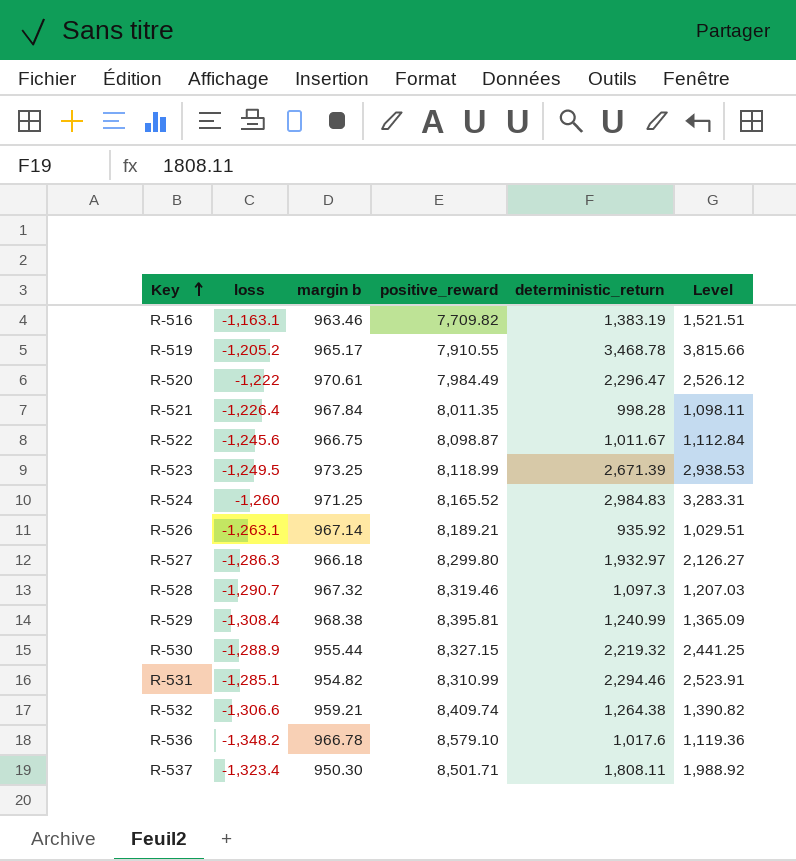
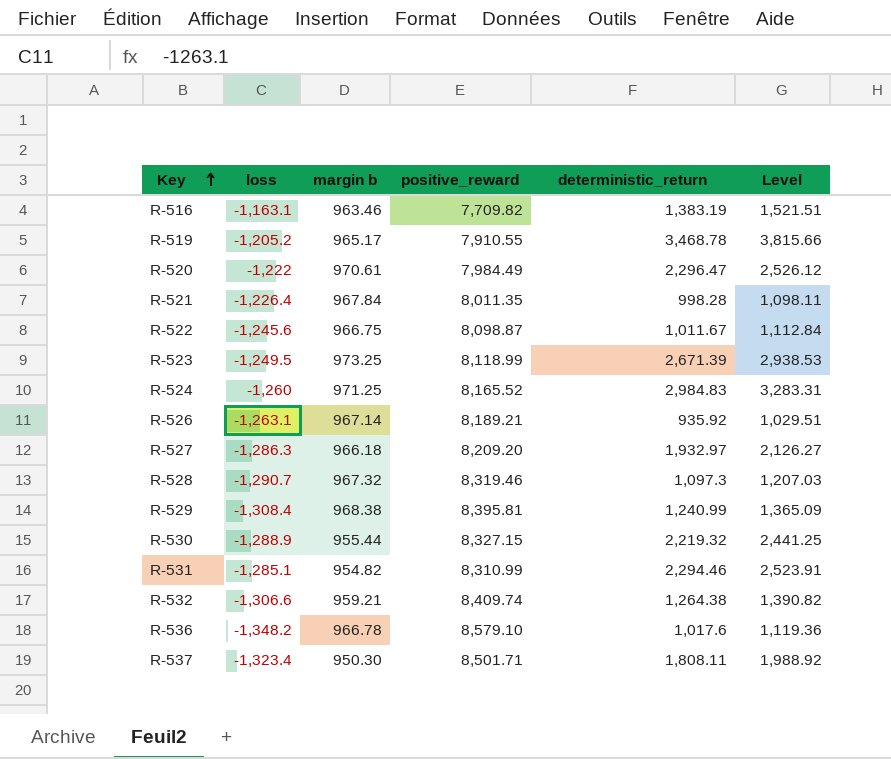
R-527 | positive_reward: 8,299.80 -> 8,209.20

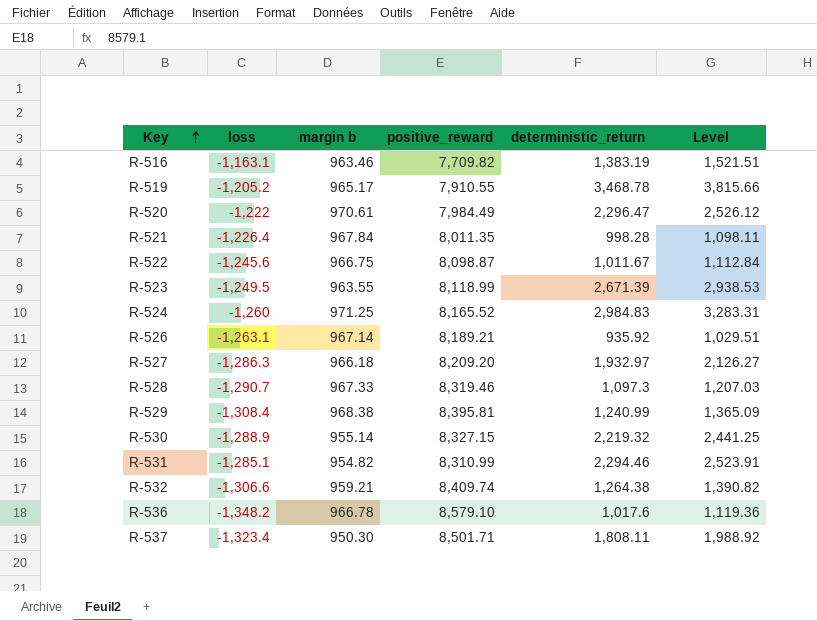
R-523 | margin b: 973.25 -> 963.55
R-528 | margin b: 967.32 -> 967.33
R-530 | margin b: 955.44 -> 955.14

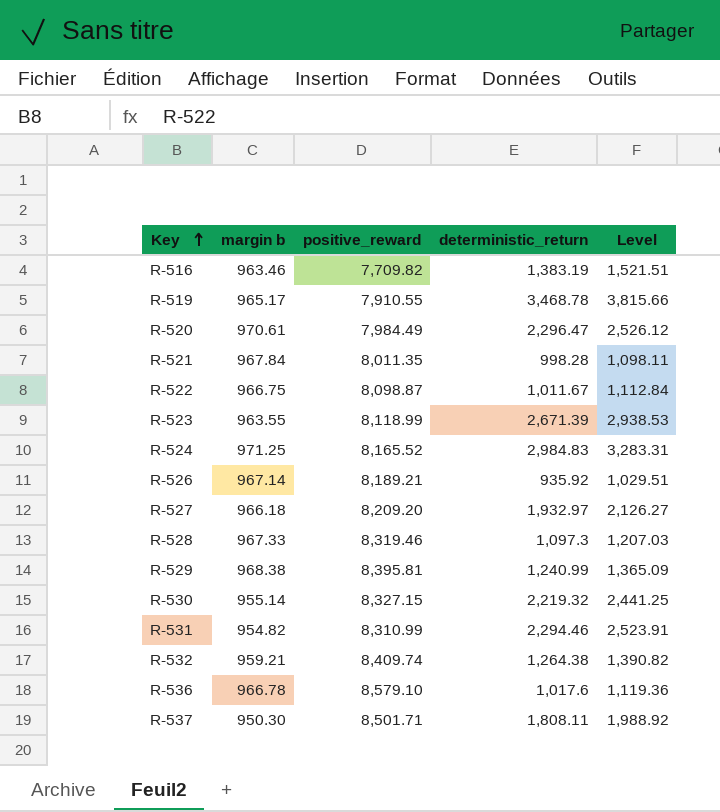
column loss | position: 2 -> none

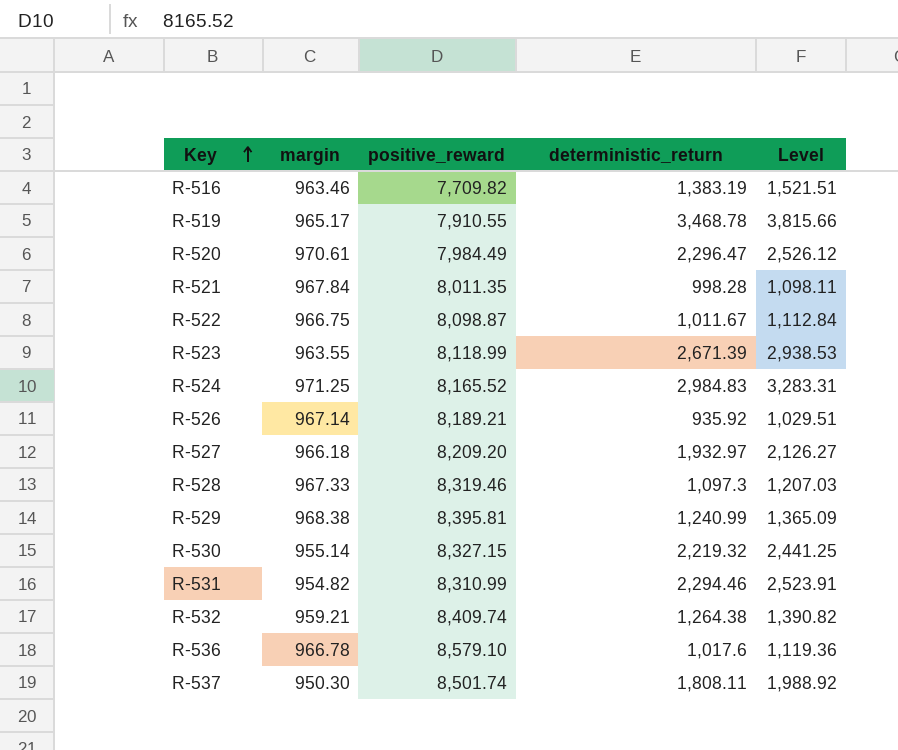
column name: margin b -> margin
R-537 | positive_reward: 8,501.71 -> 8,501.74

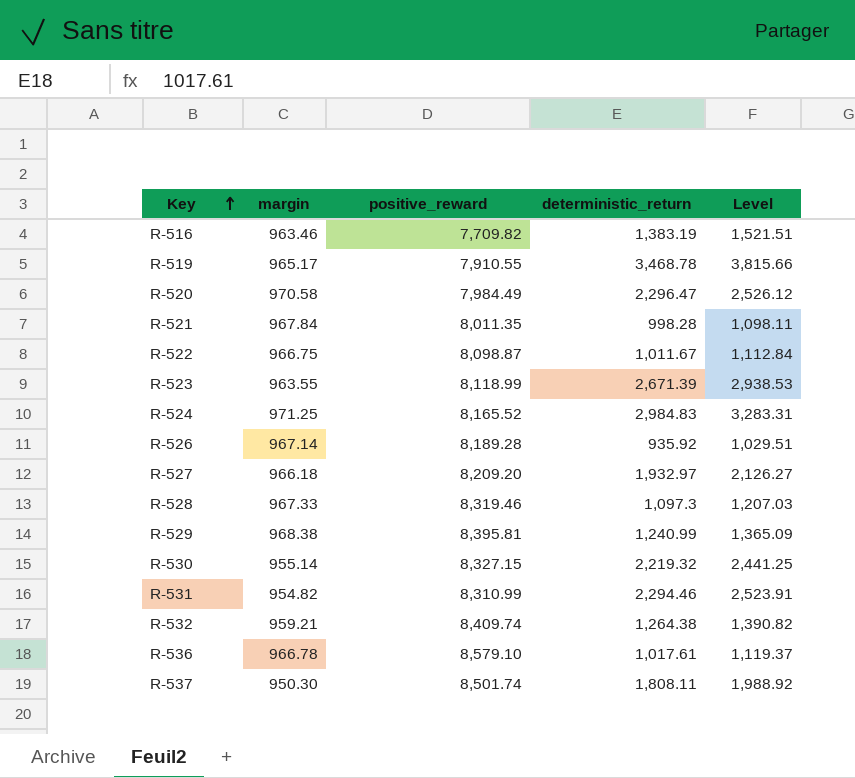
R-520 | margin: 970.61 -> 970.58
R-526 | positive_reward: 8,189.21 -> 8,189.28
R-536 | deterministic_return: 1,017.6 -> 1,017.61
R-536 | Level: 1,119.36 -> 1,119.37

